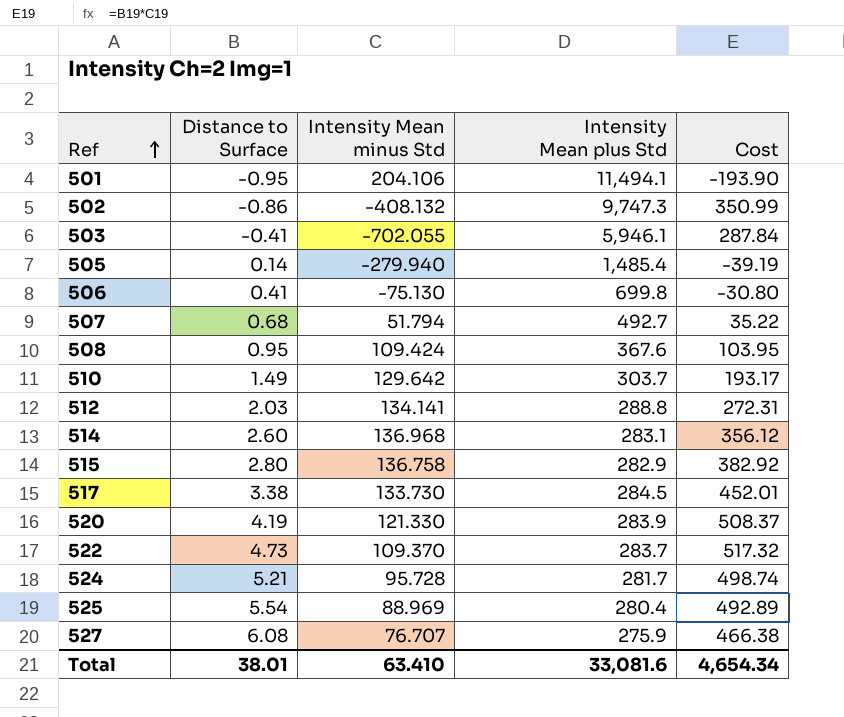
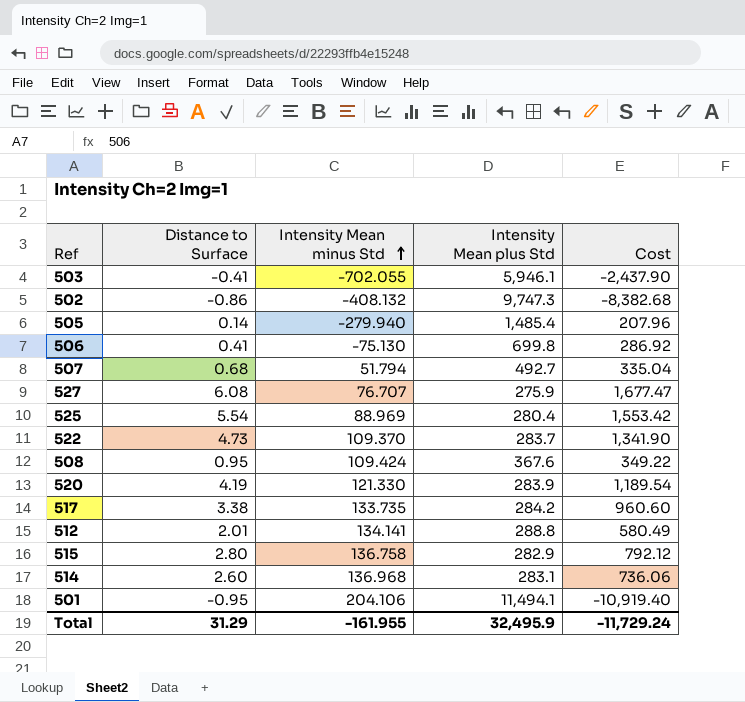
row order: Ref ascending -> Intensity Mean minus Std ascending
column Cost | formula: [Distance to Surface] * [Intensity Mean minus Std] -> [Distance to Surface] * [Intensity Mean plus Std]
row 510: 1.49 | 129.642 | 303.7 | 193.17 -> none
row 524: 5.21 | 95.728 | 281.7 | 498.74 -> none
517 | Intensity Mean minus Std: 133.730 -> 133.735
517 | Intensity Mean plus Std: 284.5 -> 284.2
512 | Distance to Surface: 2.03 -> 2.01
Total | Distance to Surface: 38.01 -> 31.29
Total | Intensity Mean minus Std: 63.410 -> -161.955
Total | Intensity Mean plus Std: 33,081.6 -> 32,495.9
Total | Cost: 4,654.34 -> -11,729.24

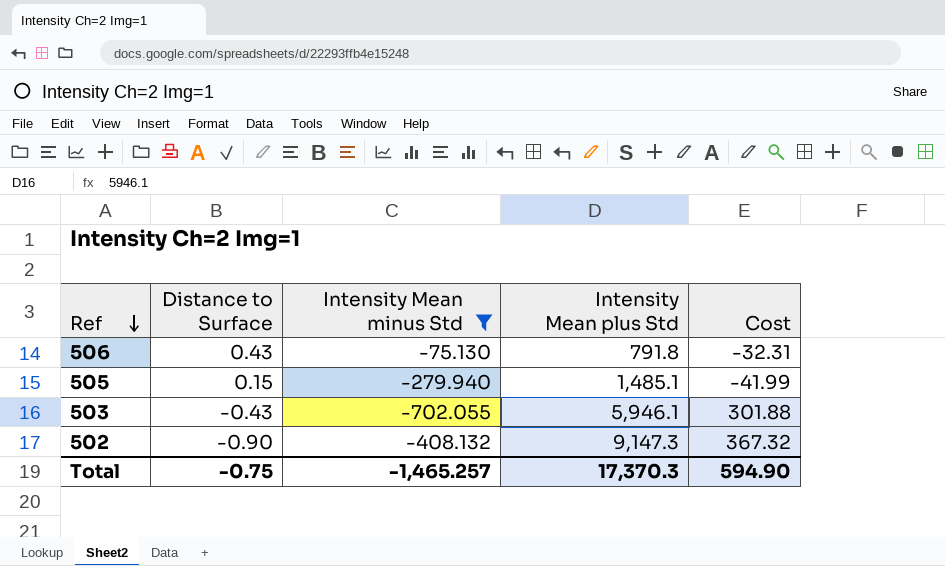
filter: none -> Intensity Mean minus Std <= -75.130
row order: Intensity Mean minus Std ascending -> Ref descending
column Cost | formula: [Distance to Surface] * [Intensity Mean plus Std] -> [Distance to Surface] * [Intensity Mean minus Std]
506 | Distance to Surface: 0.41 -> 0.43
506 | Intensity Mean plus Std: 699.8 -> 791.8
505 | Distance to Surface: 0.14 -> 0.15
505 | Intensity Mean plus Std: 1,485.4 -> 1,485.1
503 | Distance to Surface: -0.41 -> -0.43
502 | Distance to Surface: -0.86 -> -0.90
502 | Intensity Mean plus Std: 9,747.3 -> 9,147.3
Total | Distance to Surface: 31.29 -> -0.75
Total | Intensity Mean minus Std: -161.955 -> -1,465.257
Total | Intensity Mean plus Std: 32,495.9 -> 17,370.3
Total | Cost: -11,729.24 -> 594.90

